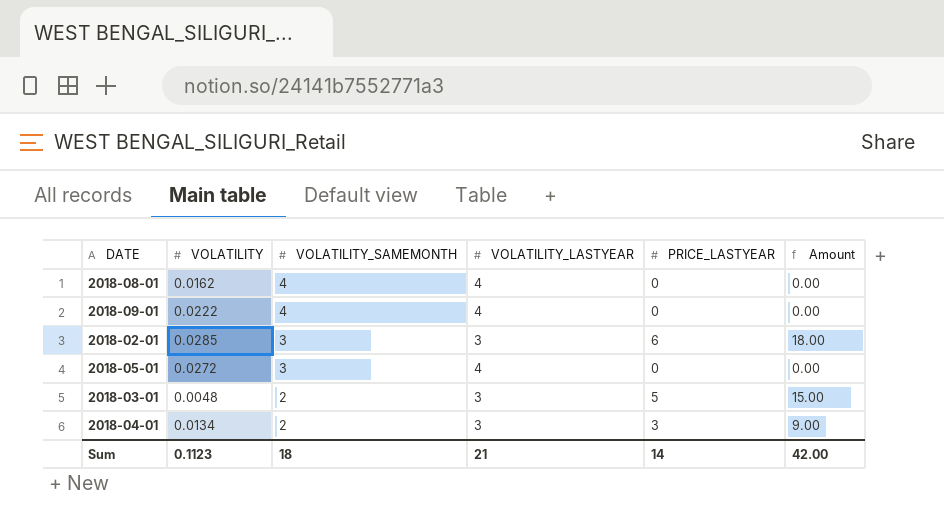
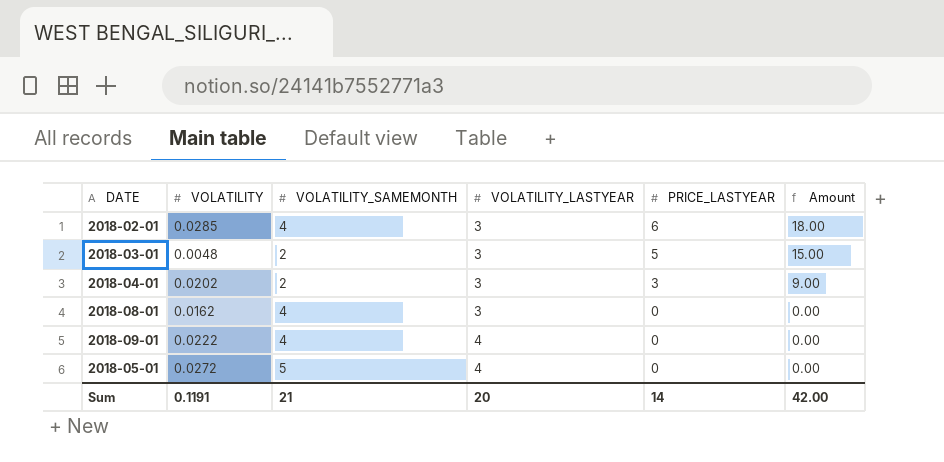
row order: VOLATILITY_SAMEMONTH descending -> VOLATILITY_LASTYEAR ascending
2018-02-01 | VOLATILITY_SAMEMONTH: 3 -> 4
2018-04-01 | VOLATILITY: 0.0134 -> 0.0202
2018-08-01 | VOLATILITY_LASTYEAR: 4 -> 3
2018-05-01 | VOLATILITY_SAMEMONTH: 3 -> 5
Sum | VOLATILITY: 0.1123 -> 0.1191
Sum | VOLATILITY_SAMEMONTH: 18 -> 21
Sum | VOLATILITY_LASTYEAR: 21 -> 20

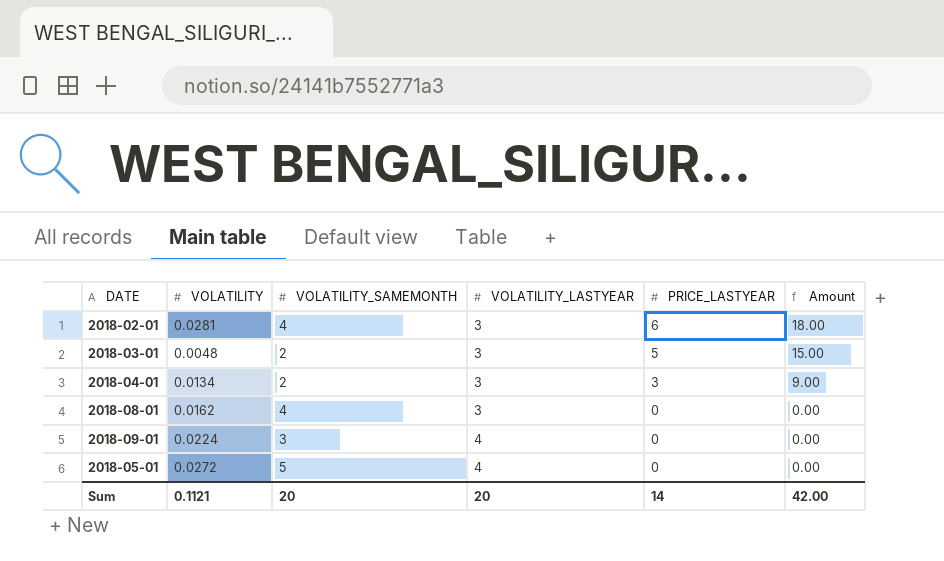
2018-02-01 | VOLATILITY: 0.0285 -> 0.0281
2018-04-01 | VOLATILITY: 0.0202 -> 0.0134
2018-09-01 | VOLATILITY: 0.0222 -> 0.0224
2018-09-01 | VOLATILITY_SAMEMONTH: 4 -> 3
Sum | VOLATILITY: 0.1191 -> 0.1121
Sum | VOLATILITY_SAMEMONTH: 21 -> 20

